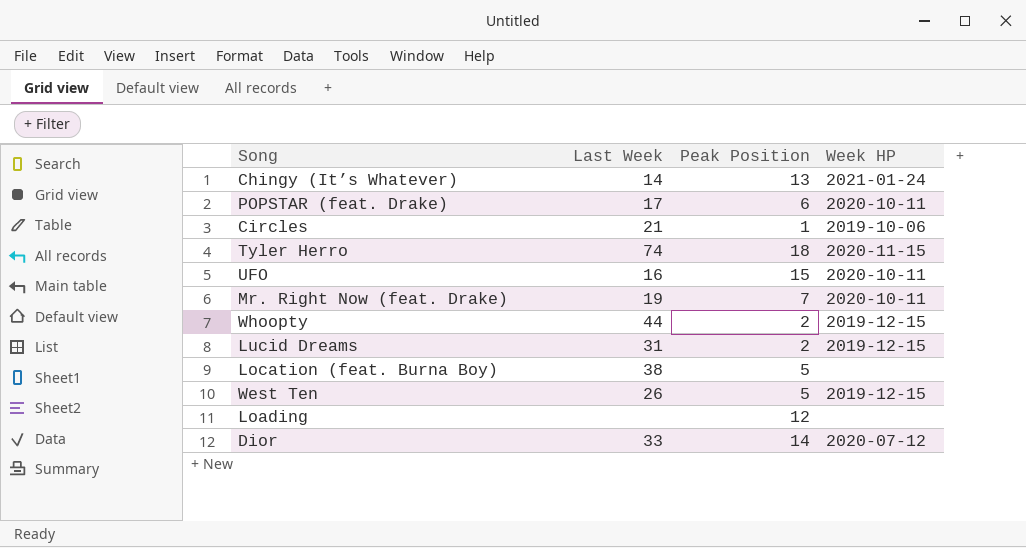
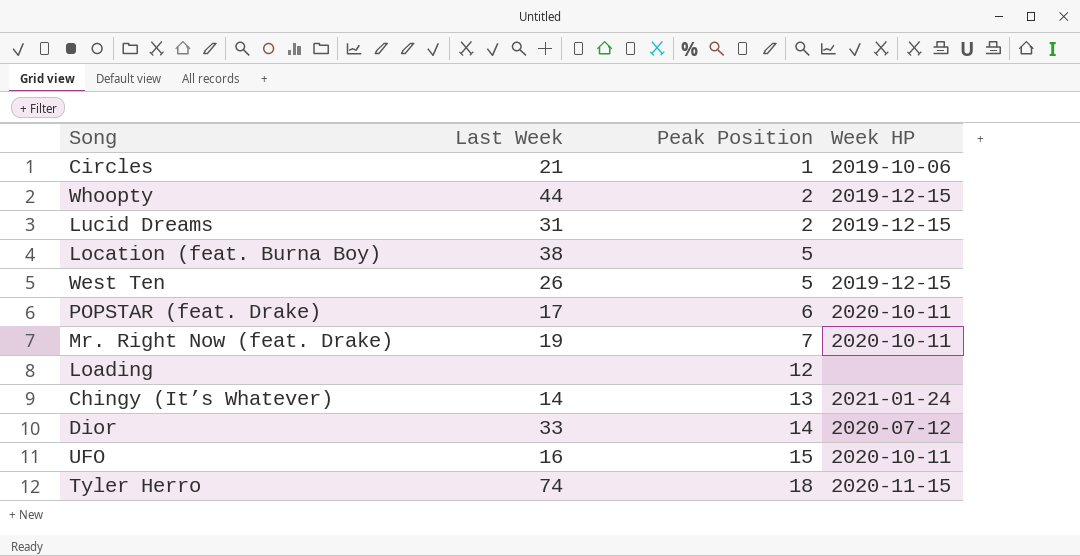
row order: none -> Peak Position ascending

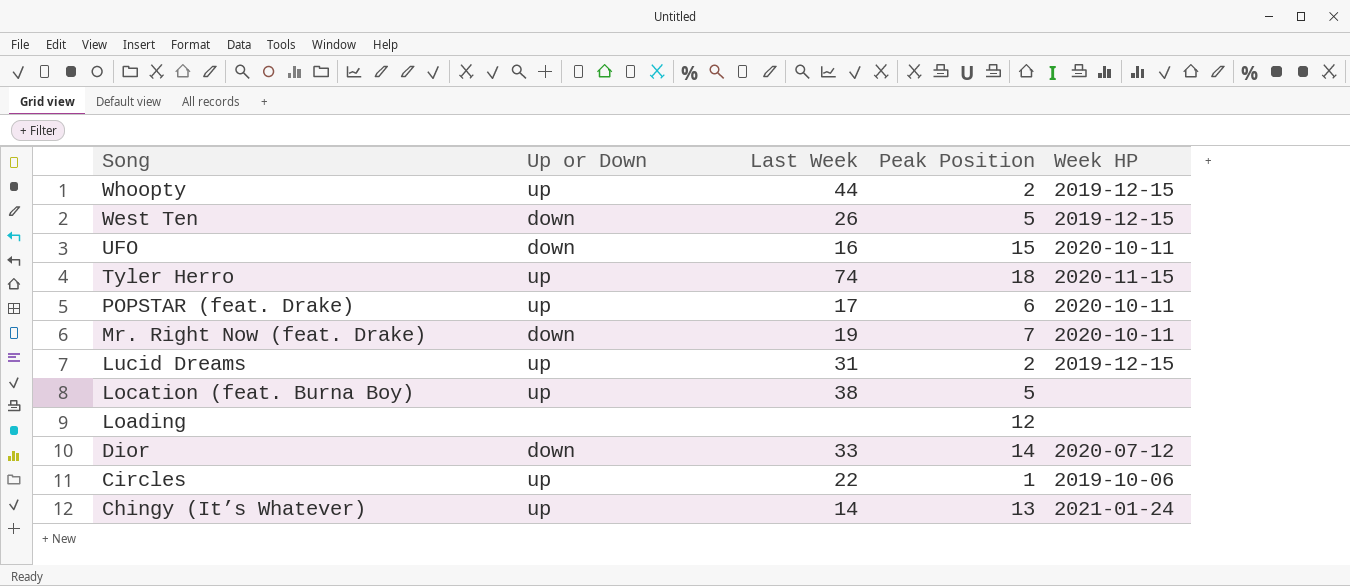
row order: Peak Position ascending -> Song descending
column Up or Down | position: none -> 2
Circles | Last Week: 21 -> 22

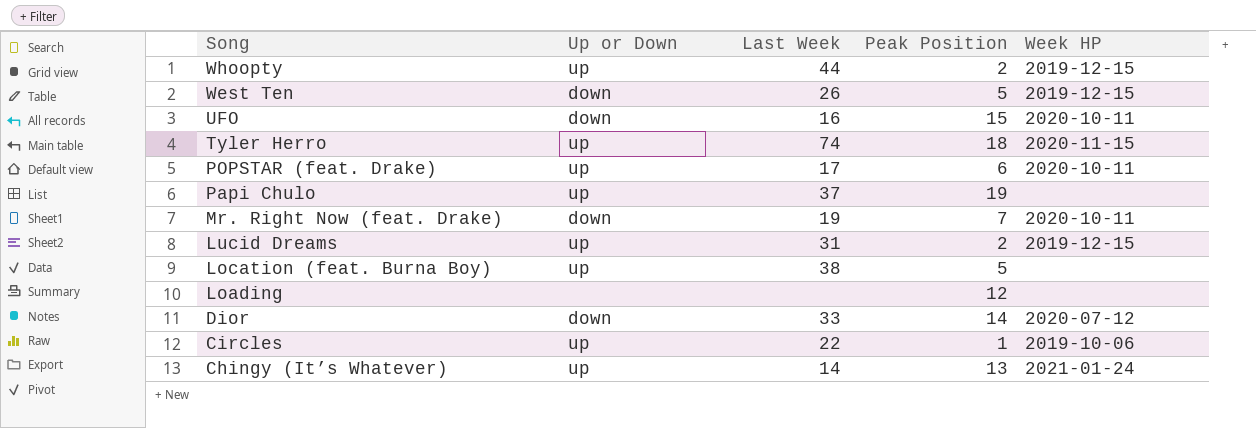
row Papi Chulo: none -> up | 37 | 19 | none

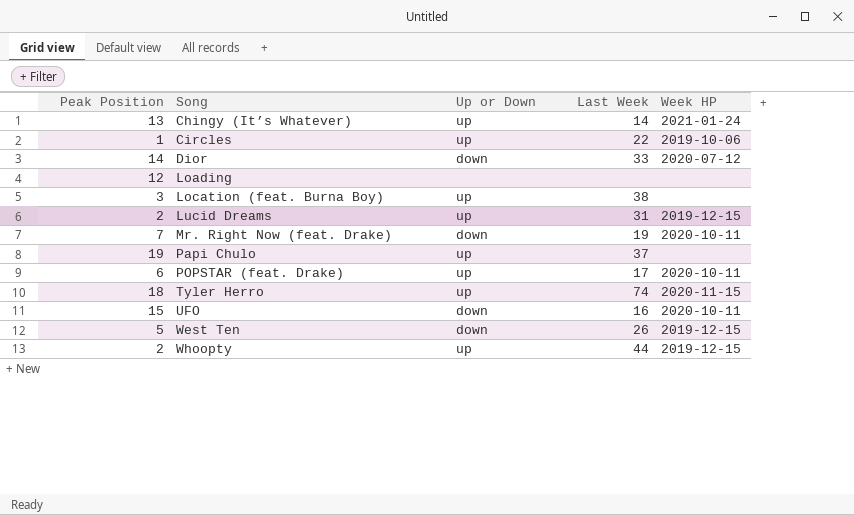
row order: Song descending -> Song ascending
column Peak Position | position: 4 -> 1
Location (feat. Burna Boy) | Peak Position: 5 -> 3

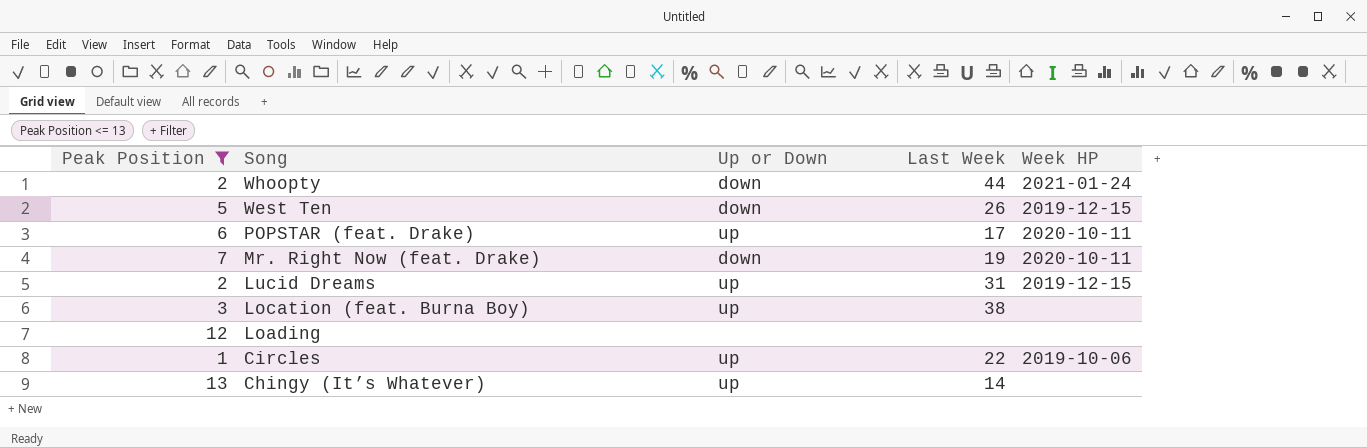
filter: none -> Peak Position <= 13
row order: Song ascending -> Song descending
Whoopty | Up or Down: up -> down
Whoopty | Week HP: 2019-12-15 -> 2021-01-24
Chingy (It’s Whatever) | Week HP: 2021-01-24 -> none

